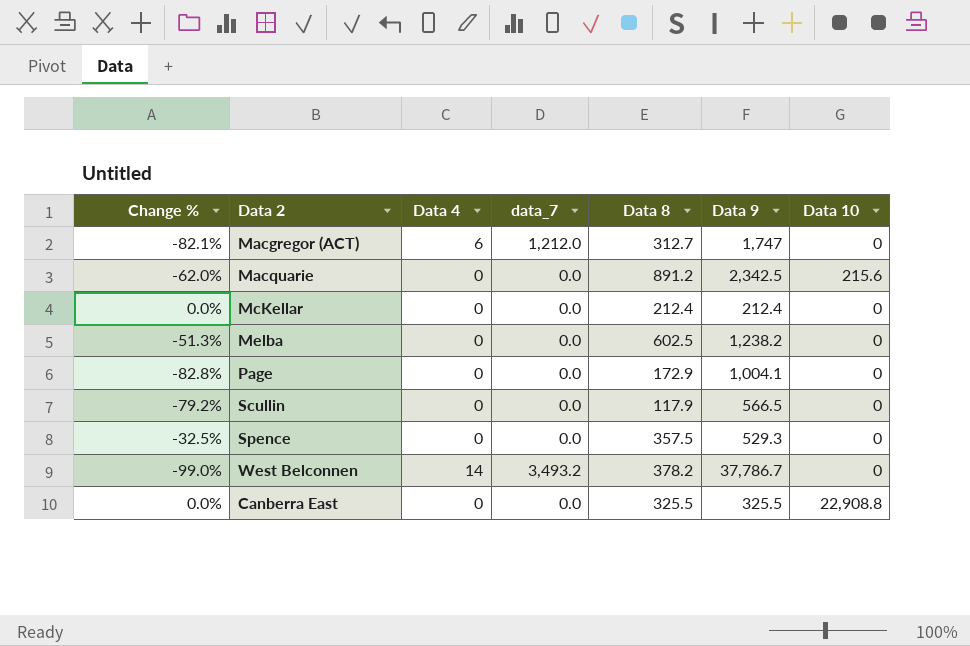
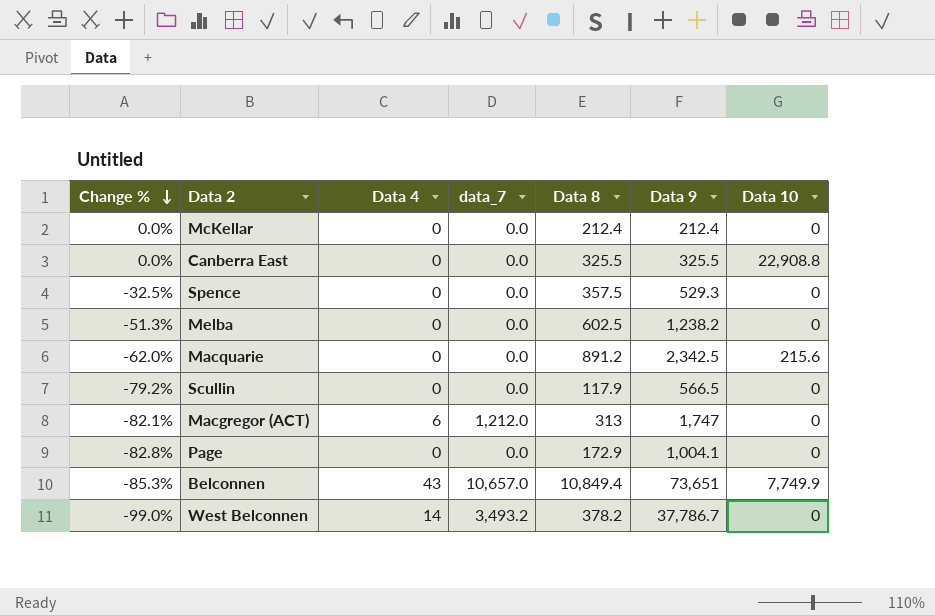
row order: none -> Change % descending
Macgregor (ACT) | Data 8: 312.7 -> 313
row Belconnen: none -> -85.3% | 43 | 10,657.0 | 10,849.4 | 73,651 | 7,749.9

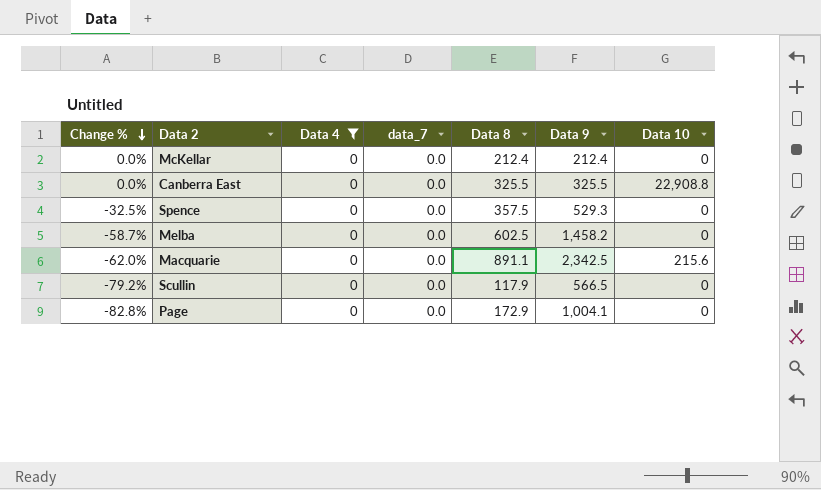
filter: none -> Data 4 = 0
Melba | Change %: -51.3% -> -58.7%
Melba | Data 9: 1,238.2 -> 1,458.2
Macquarie | Data 8: 891.2 -> 891.1

